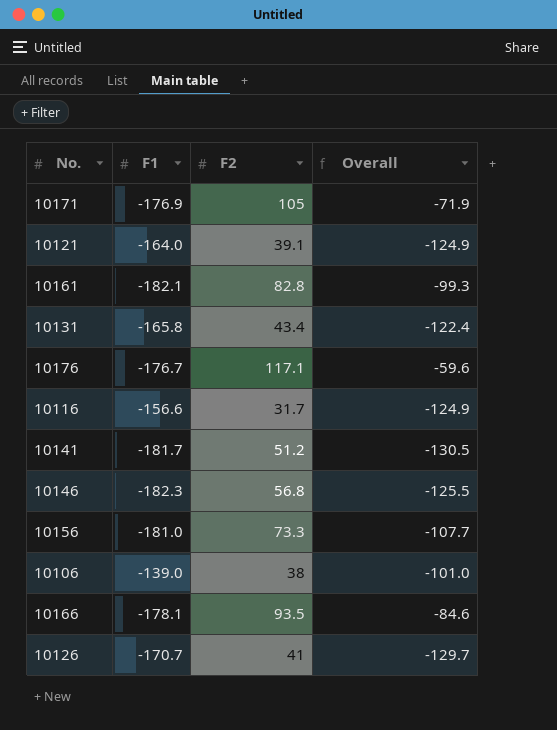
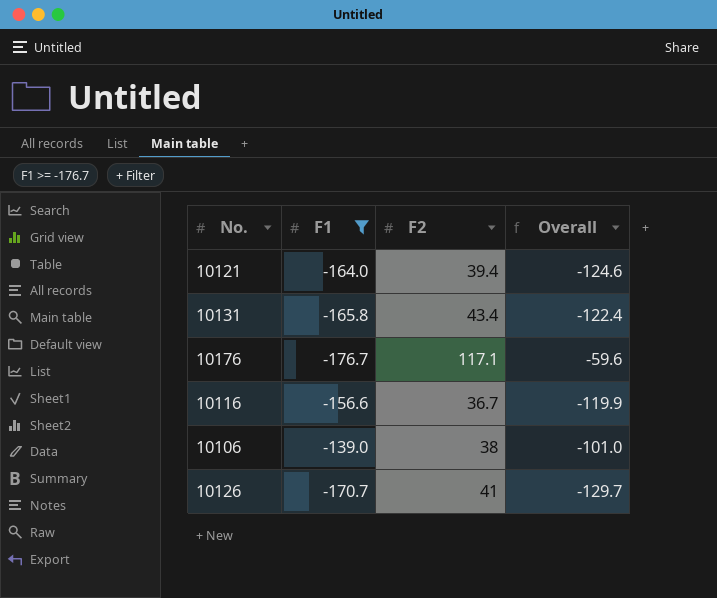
filter: none -> F1 >= -176.7
10121 | F2: 39.1 -> 39.4
10121 | Overall: -124.9 -> -124.6
10116 | F2: 31.7 -> 36.7
10116 | Overall: -124.9 -> -119.9

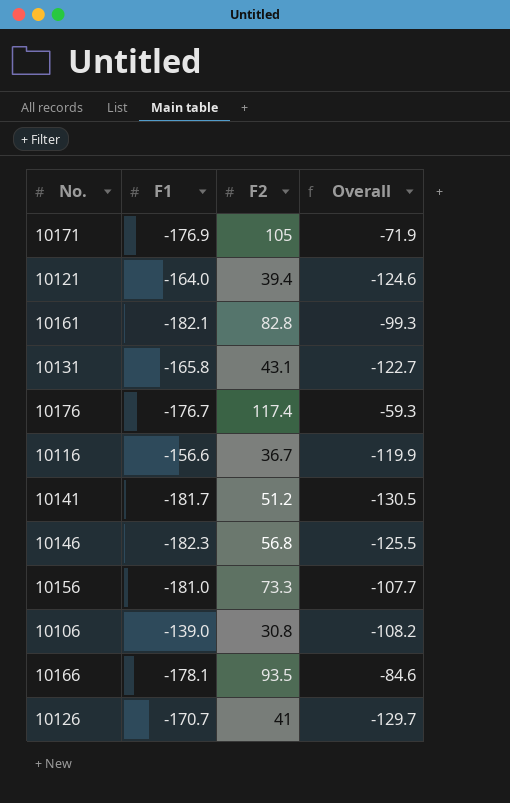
filter: F1 >= -176.7 -> none
10131 | F2: 43.4 -> 43.1
10131 | Overall: -122.4 -> -122.7
10176 | F2: 117.1 -> 117.4
10176 | Overall: -59.6 -> -59.3
10106 | F2: 38 -> 30.8
10106 | Overall: -101.0 -> -108.2

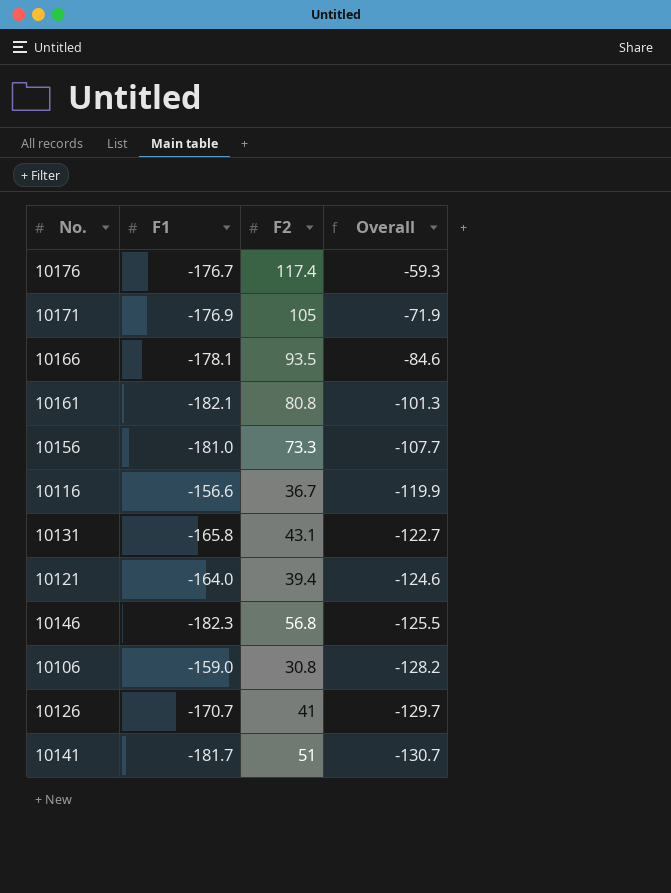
row order: none -> Overall descending
10161 | F2: 82.8 -> 80.8
10161 | Overall: -99.3 -> -101.3
10106 | F1: -139.0 -> -159.0
10106 | Overall: -108.2 -> -128.2
10141 | F2: 51.2 -> 51
10141 | Overall: -130.5 -> -130.7

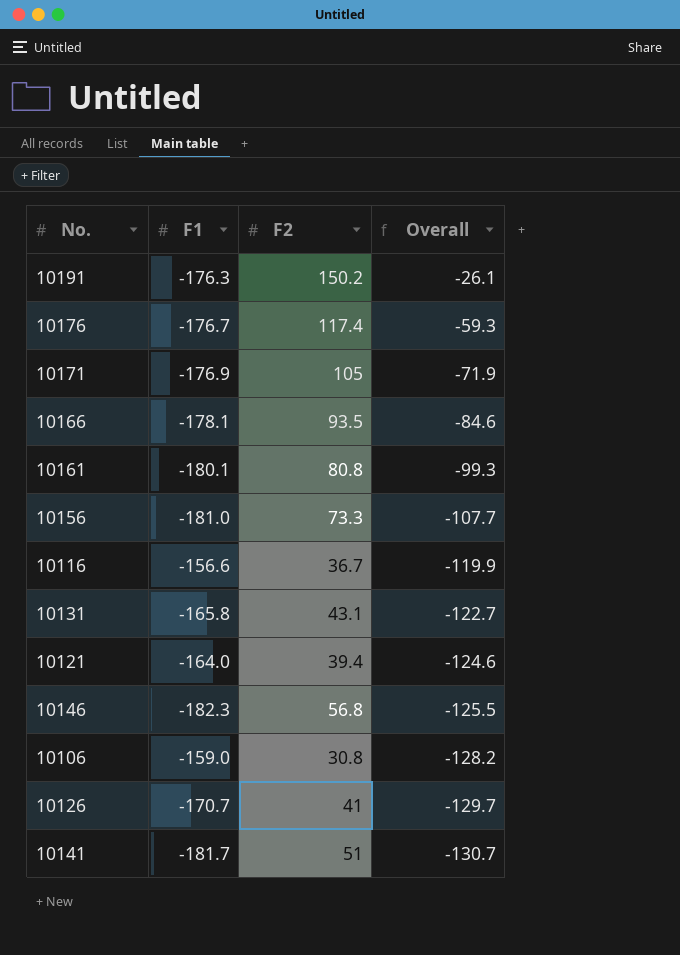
row 10191: none -> -176.3 | 150.2 | -26.1
10161 | F1: -182.1 -> -180.1
10161 | Overall: -101.3 -> -99.3

